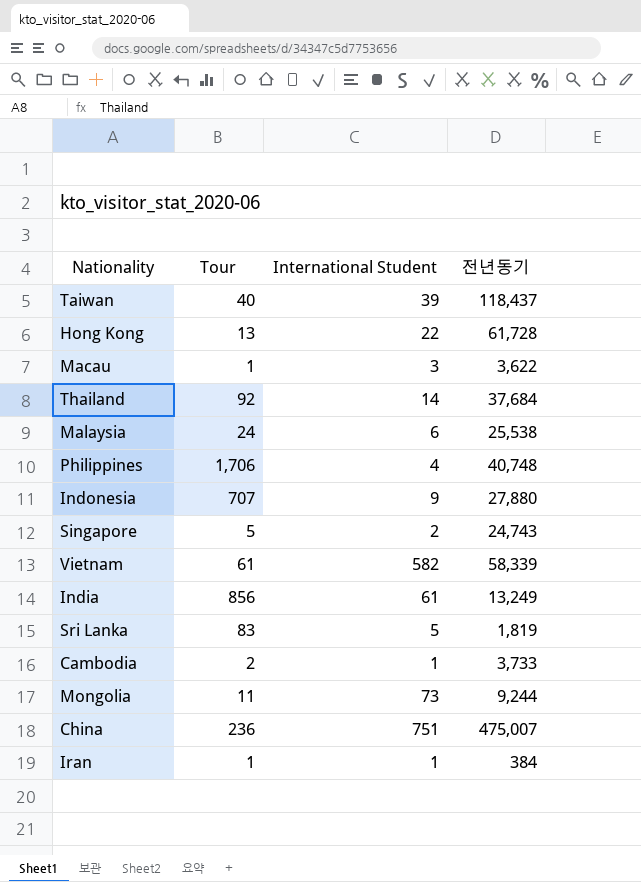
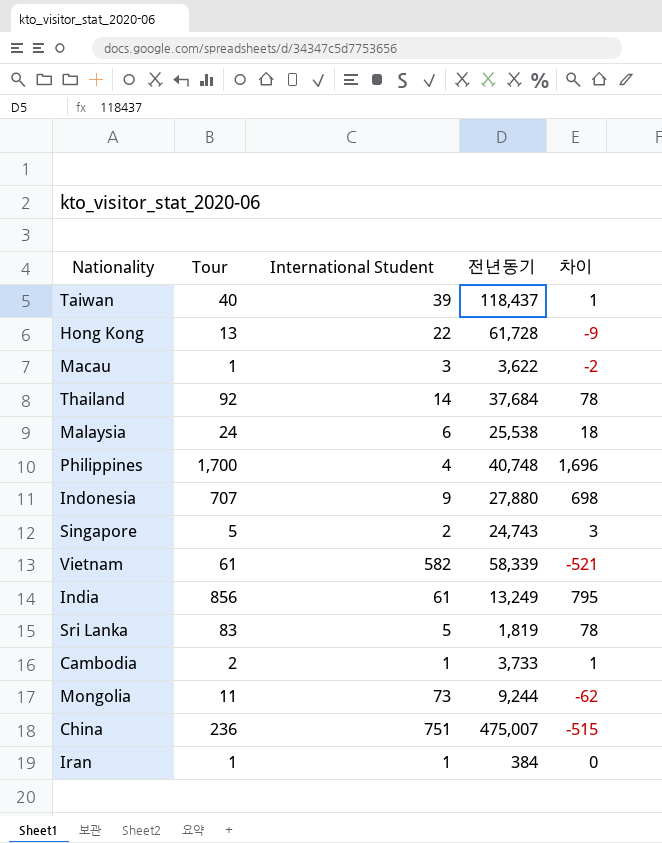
column 차이 | formula: none -> [Tour] - [International Student]
Philippines | Tour: 1,706 -> 1,700

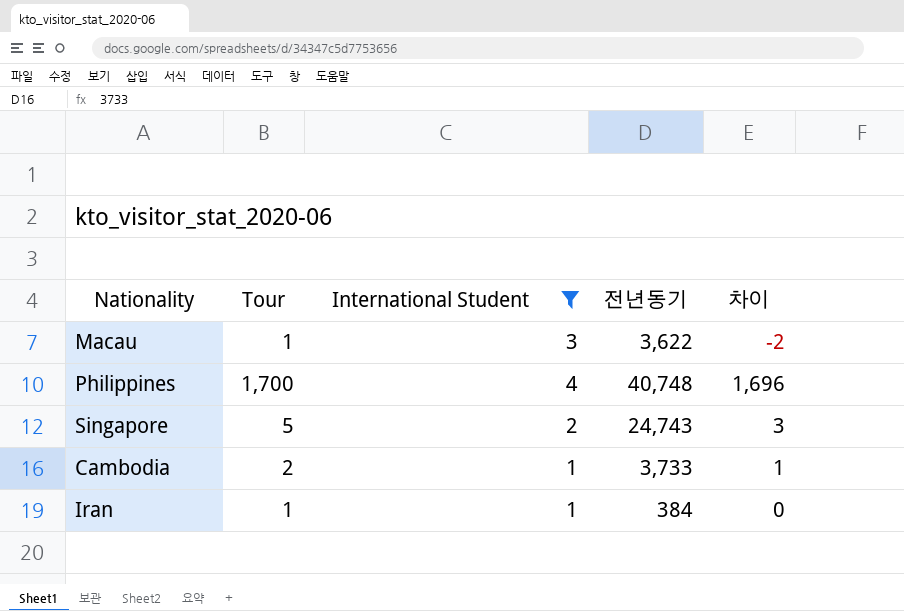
filter: none -> International Student <= 4

